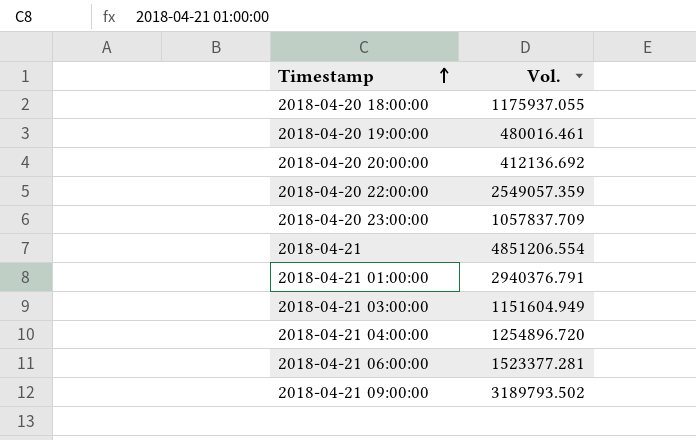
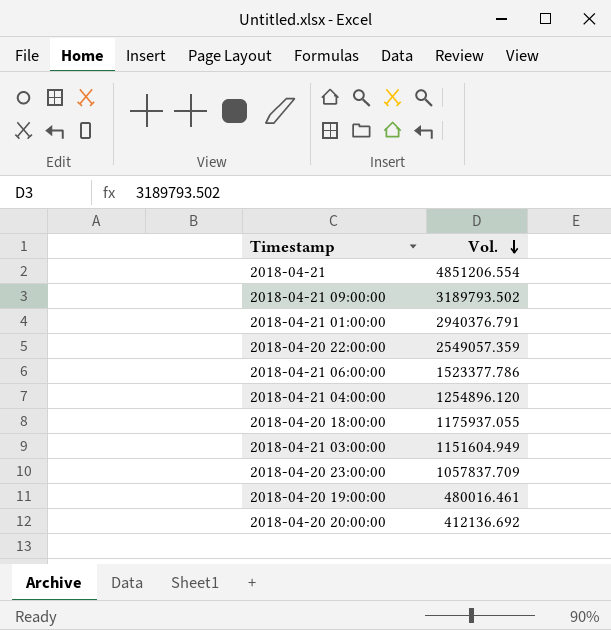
row order: Timestamp ascending -> Vol. descending
2018-04-21 06:00:00 | Vol.: 1523377.281 -> 1523377.786
2018-04-21 04:00:00 | Vol.: 1254896.720 -> 1254896.120

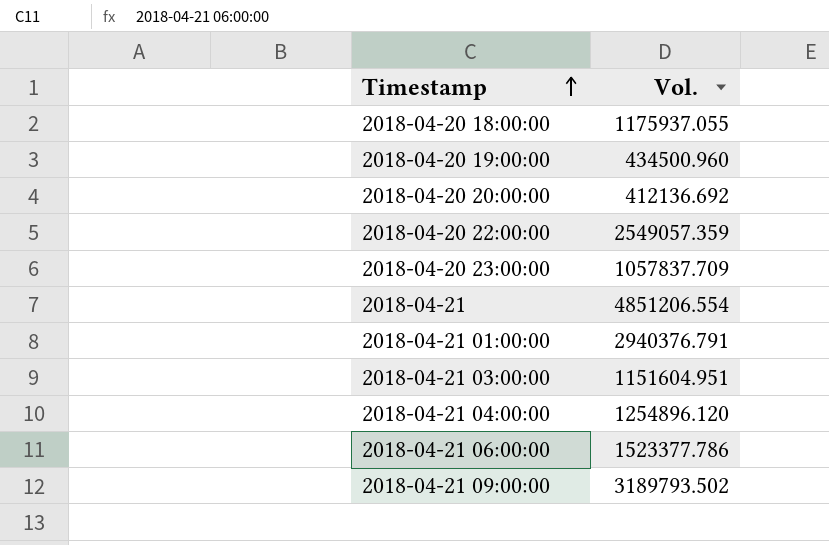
row order: Vol. descending -> Timestamp ascending
2018-04-20 19:00:00 | Vol.: 480016.461 -> 434500.960
2018-04-21 03:00:00 | Vol.: 1151604.949 -> 1151604.951

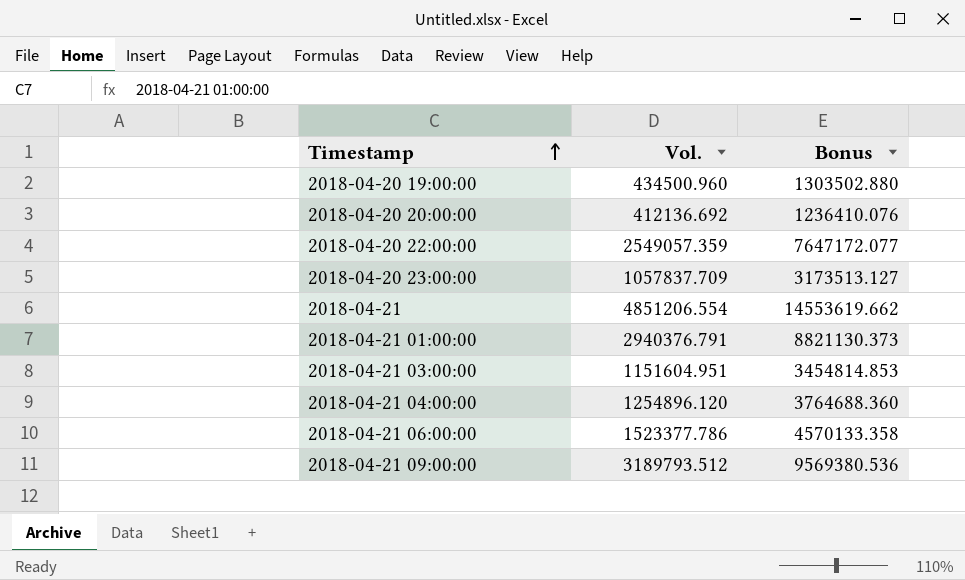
column Bonus | formula: none -> [Vol.] * 3
row 2018-04-20 18:00:00: 1175937.055 -> none
2018-04-21 09:00:00 | Vol.: 3189793.502 -> 3189793.512

